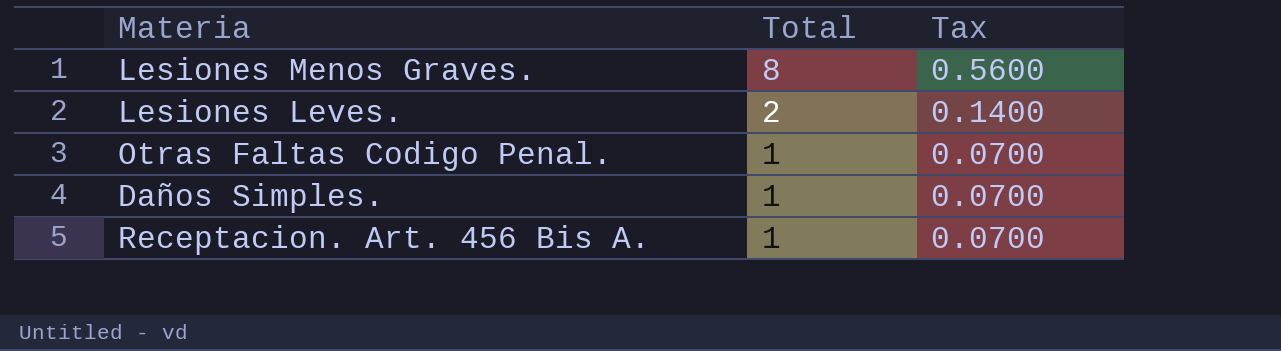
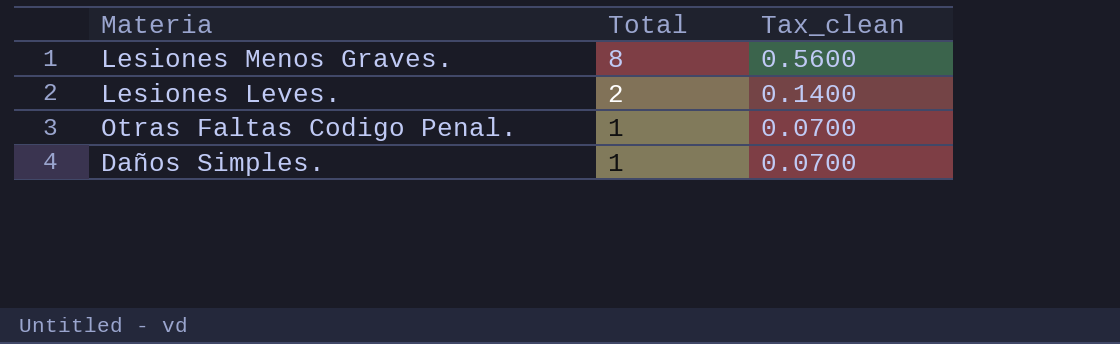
column name: Tax -> Tax_clean
row Receptacion. Art. 456 Bis A.: 1 | 0.0700 -> none

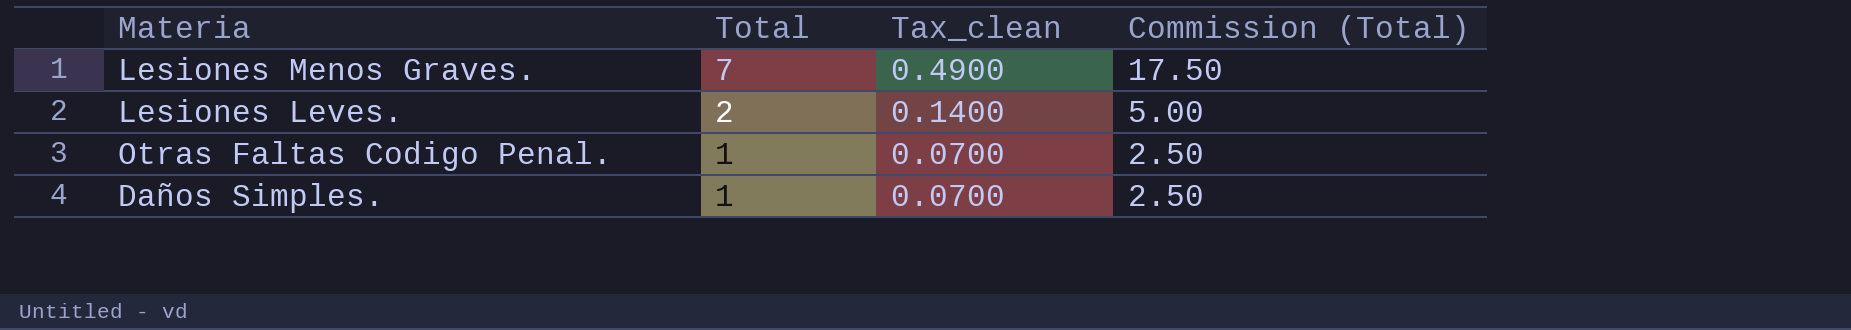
column Commission (Total) | formula: none -> [Total] * 2.5
Lesiones Menos Graves. | Total: 8 -> 7
Lesiones Menos Graves. | Tax_clean: 0.5600 -> 0.4900

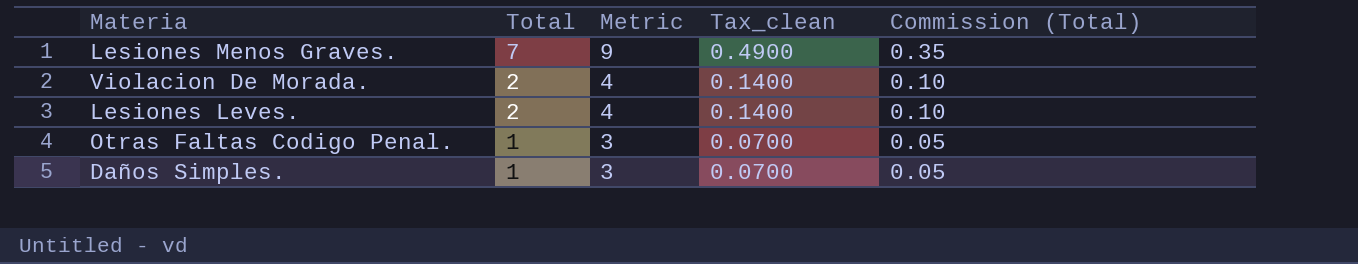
column Metric | formula: none -> [Total] + 2
column Commission (Total) | formula: [Total] * 2.5 -> [Total] * 0.05
row Violacion De Morada.: none -> 2 | 4 | 0.1400 | 0.10

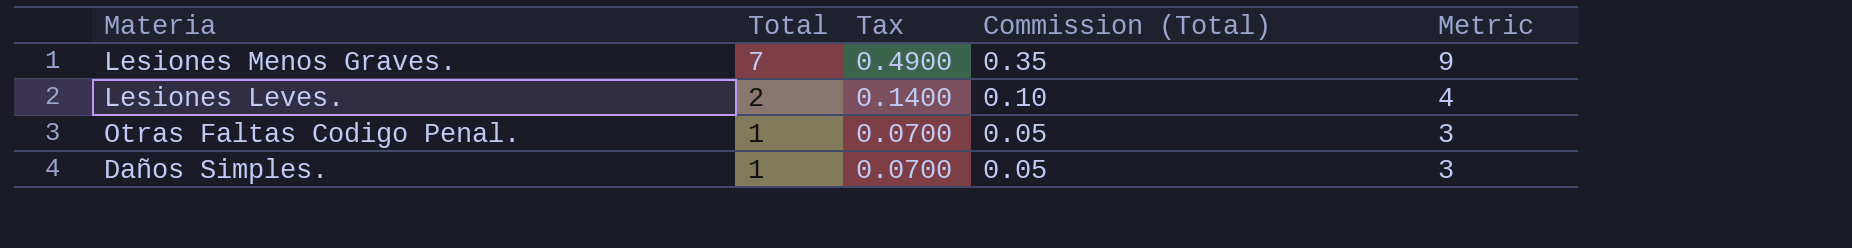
column name: Tax_clean -> Tax
column Metric | position: 3 -> 5
row Violacion De Morada.: 2 | 4 | 0.1400 | 0.10 -> none

